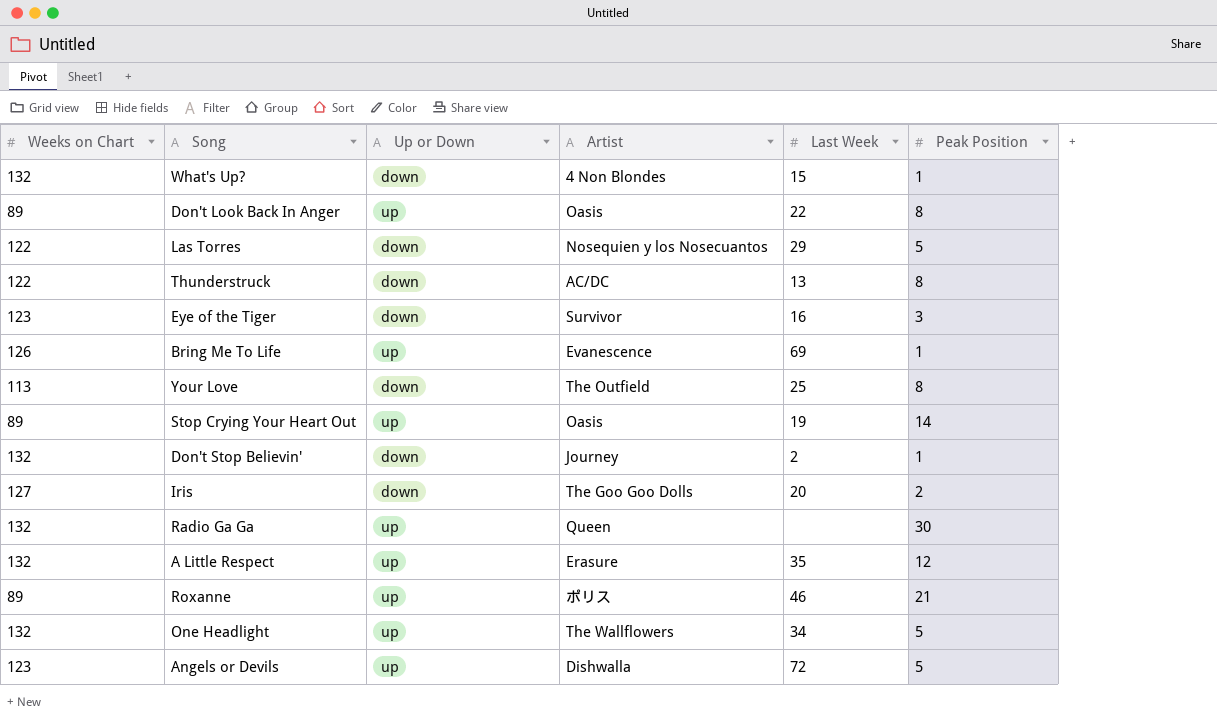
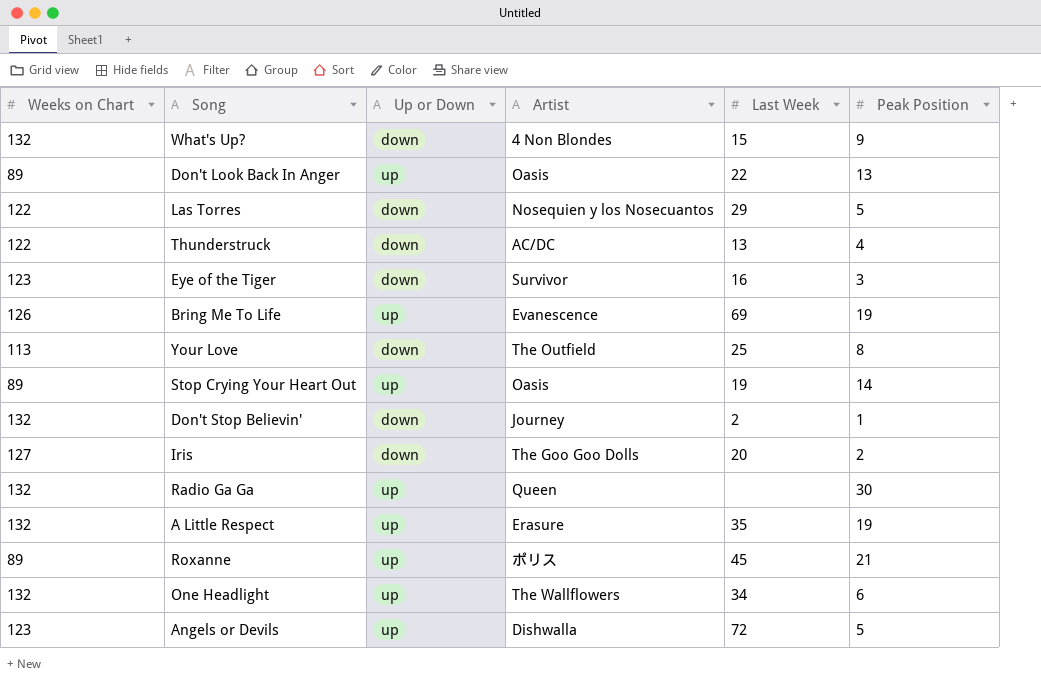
What's Up? | Peak Position: 1 -> 9
Don't Look Back In Anger | Peak Position: 8 -> 13
Thunderstruck | Peak Position: 8 -> 4
Bring Me To Life | Peak Position: 1 -> 19
A Little Respect | Peak Position: 12 -> 19
Roxanne | Last Week: 46 -> 45
One Headlight | Peak Position: 5 -> 6

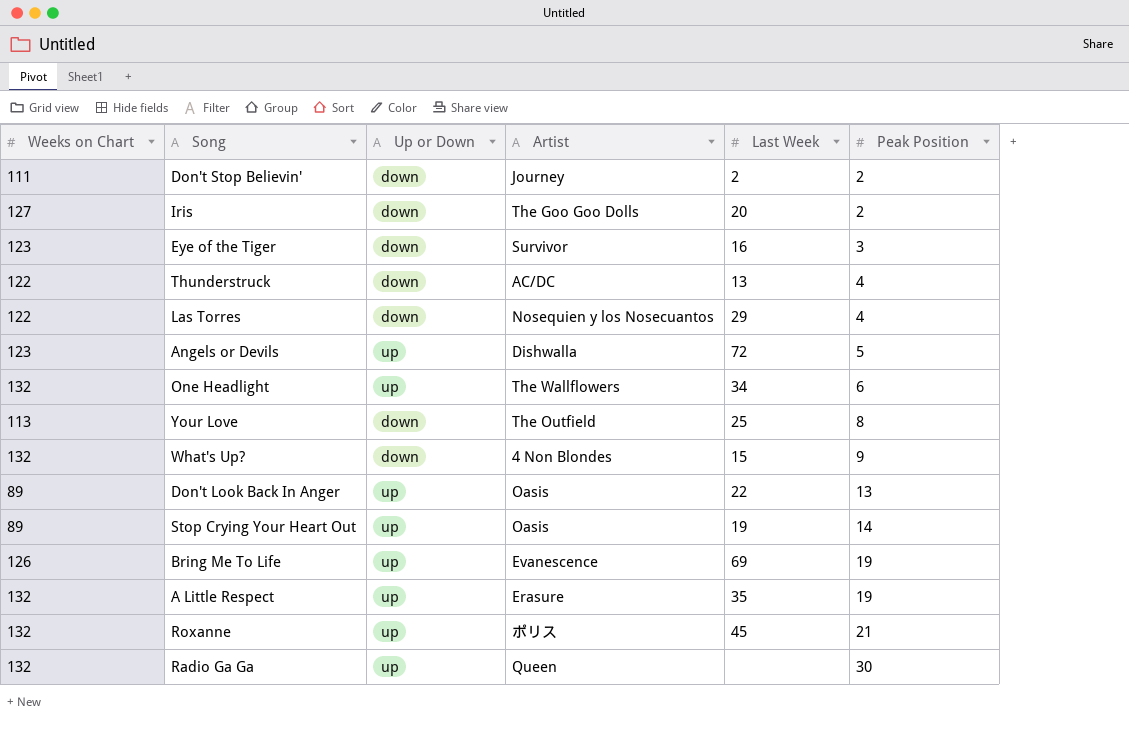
row order: none -> Peak Position ascending
Don't Stop Believin' | Weeks on Chart: 132 -> 111
Don't Stop Believin' | Peak Position: 1 -> 2
Las Torres | Peak Position: 5 -> 4
Roxanne | Weeks on Chart: 89 -> 132

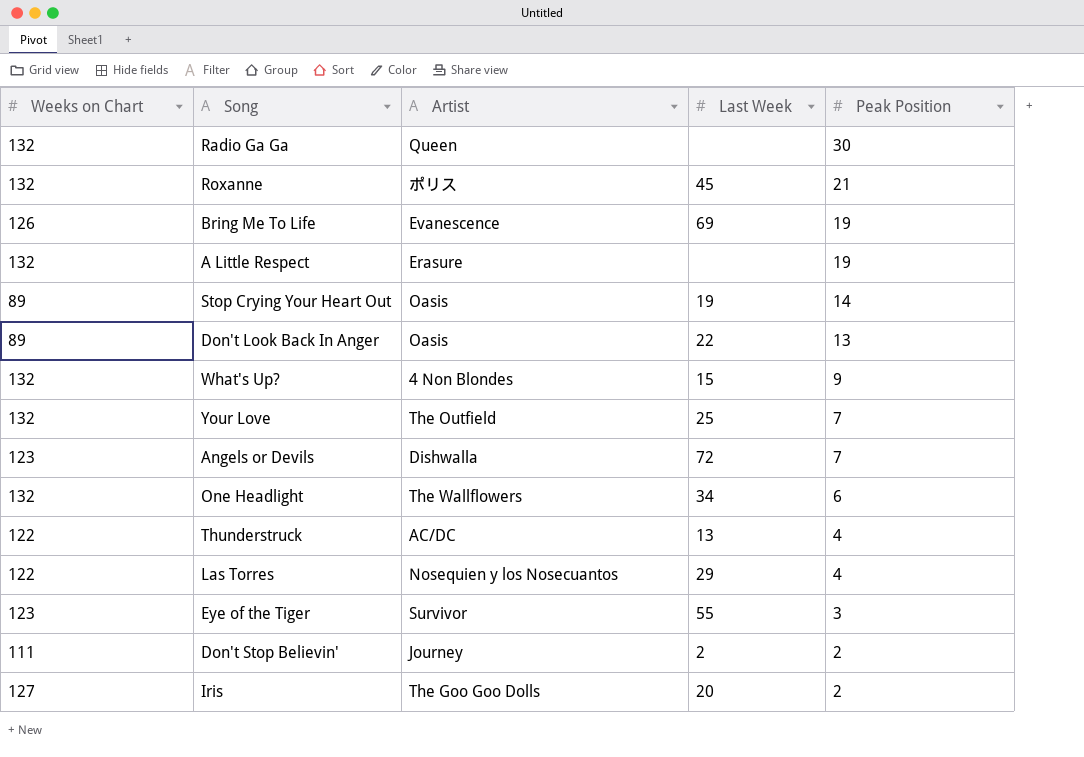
row order: Peak Position ascending -> Peak Position descending
column Up or Down | position: 3 -> none
A Little Respect | Last Week: 35 -> none
Your Love | Weeks on Chart: 113 -> 132
Your Love | Peak Position: 8 -> 7
Angels or Devils | Peak Position: 5 -> 7
Eye of the Tiger | Last Week: 16 -> 55

